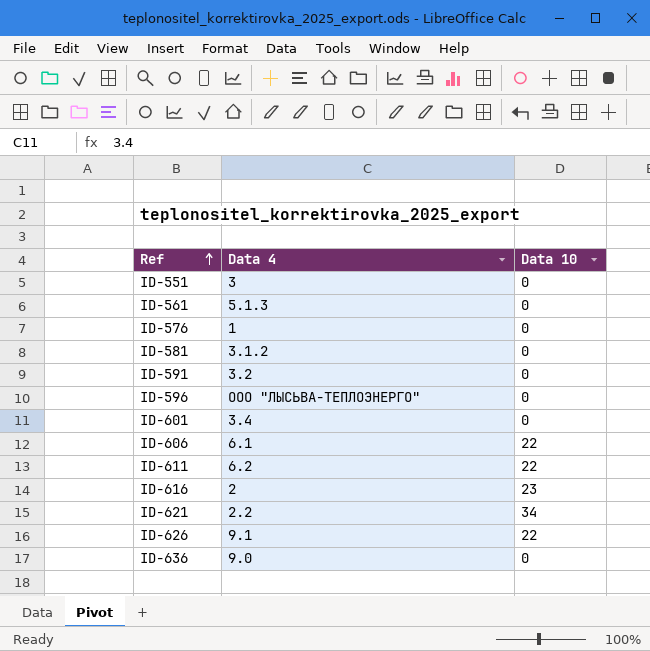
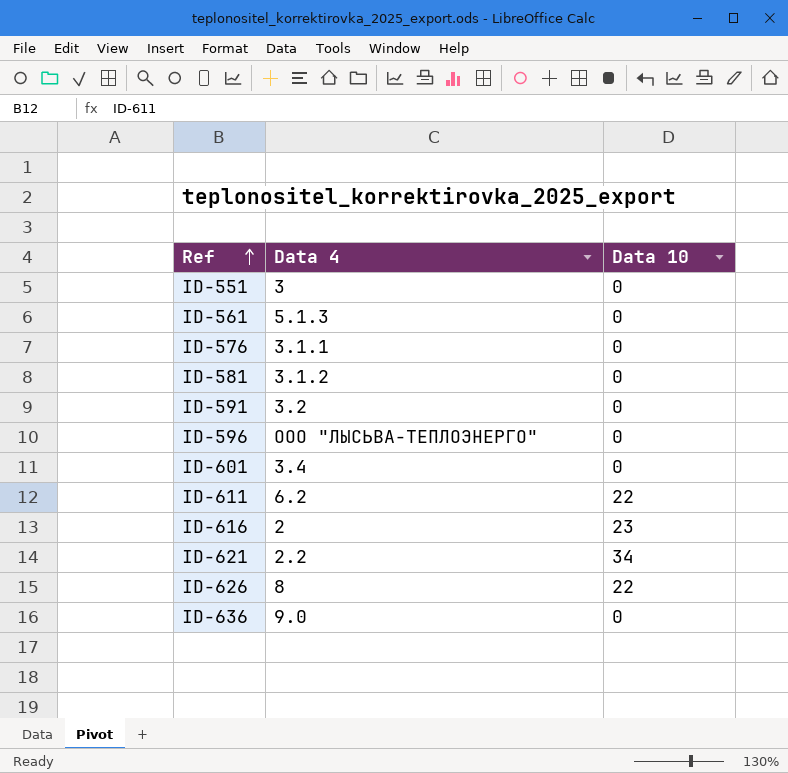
row ID-606: 6.1 | 22 -> none
ID-576 | Data 4: 1 -> 3.1.1
ID-626 | Data 4: 9.1 -> 8

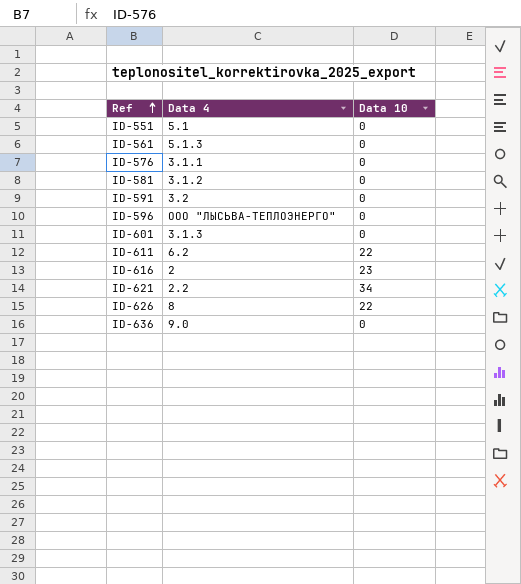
ID-551 | Data 4: 3 -> 5.1
ID-601 | Data 4: 3.4 -> 3.1.3

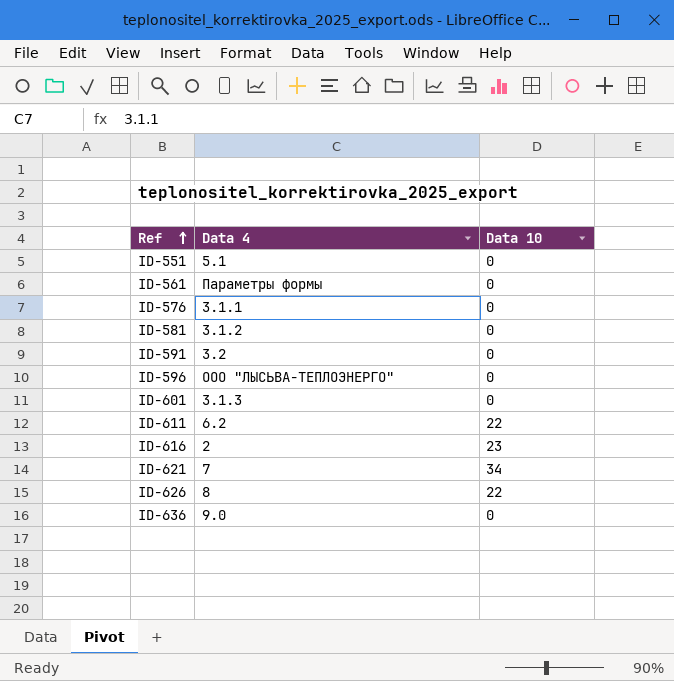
ID-561 | Data 4: 5.1.3 -> Параметры формы
ID-621 | Data 4: 2.2 -> 7

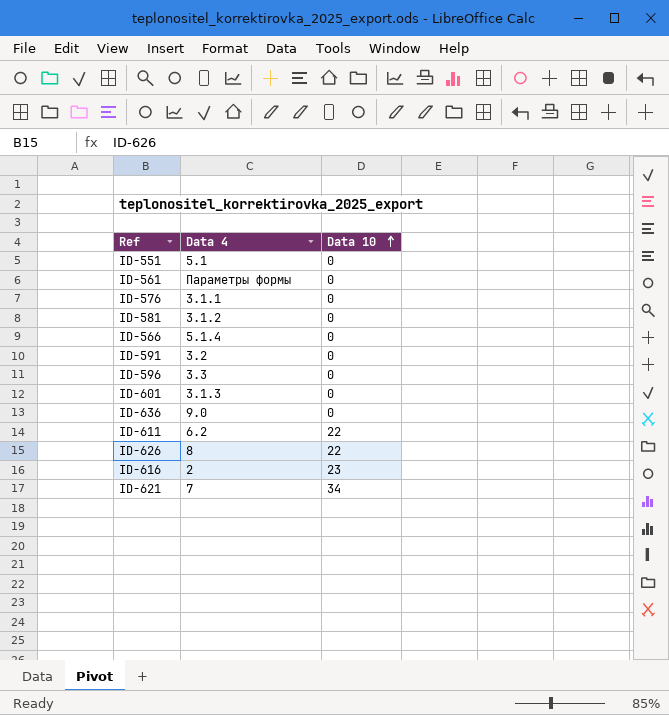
row order: Ref ascending -> Data 10 ascending
row ID-566: none -> 5.1.4 | 0
ID-596 | Data 4: ООО "ЛЫСЬВА-ТЕПЛОЭНЕРГО" -> 3.3

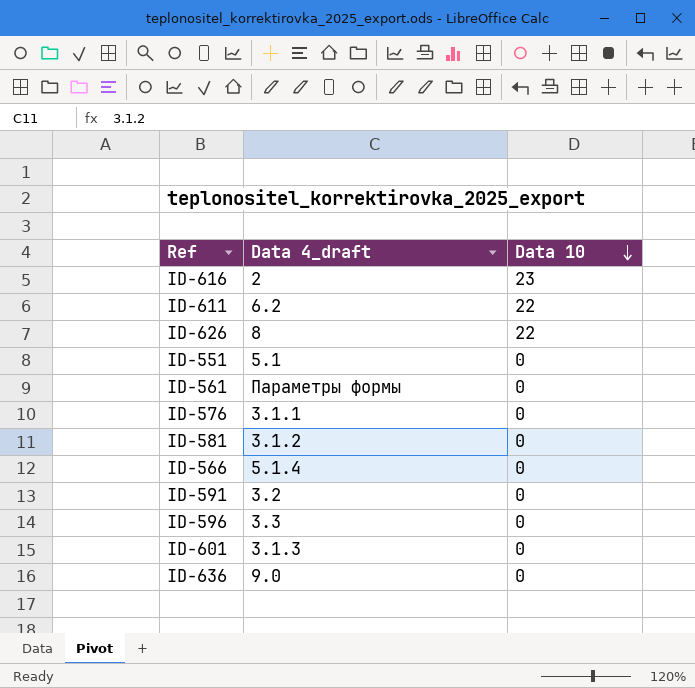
row order: Data 10 ascending -> Data 10 descending
column name: Data 4 -> Data 4_draft
row ID-621: 7 | 34 -> none

